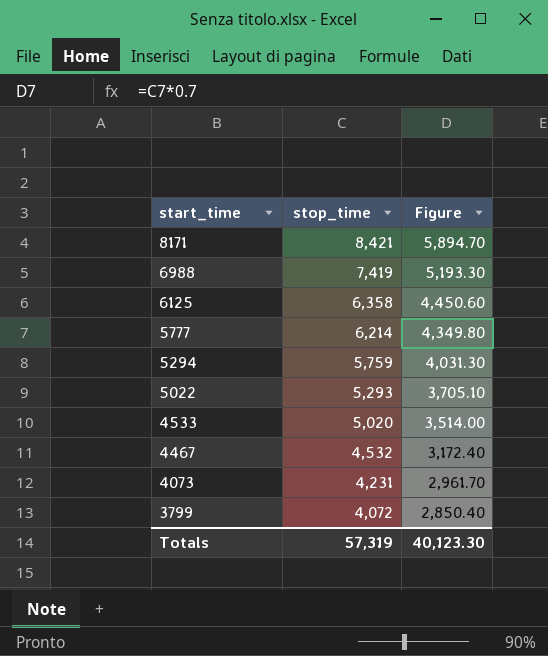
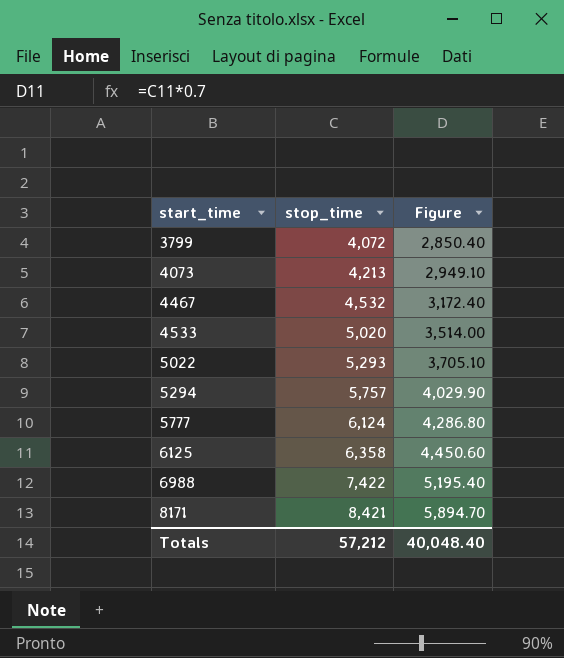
row order: start_time descending -> start_time ascending
4073 | stop_time: 4,231 -> 4,213
4073 | Figure: 2,961.70 -> 2,949.10
5294 | stop_time: 5,759 -> 5,757
5294 | Figure: 4,031.30 -> 4,029.90
5777 | stop_time: 6,214 -> 6,124
5777 | Figure: 4,349.80 -> 4,286.80
6988 | stop_time: 7,419 -> 7,422
6988 | Figure: 5,193.30 -> 5,195.40
Totals | stop_time: 57,319 -> 57,212
Totals | Figure: 40,123.30 -> 40,048.40

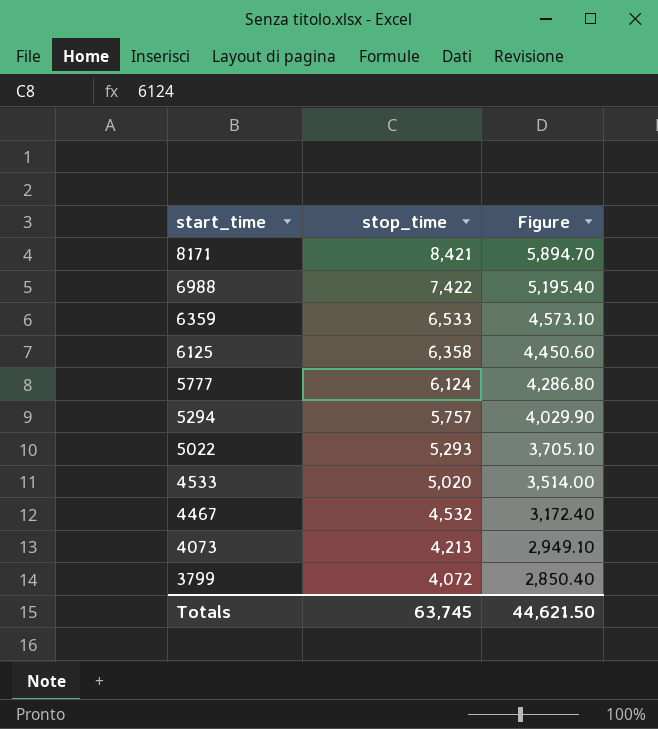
row order: start_time ascending -> start_time descending
row 6359: none -> 6,533 | 4,573.10
Totals | stop_time: 57,212 -> 63,745
Totals | Figure: 40,048.40 -> 44,621.50

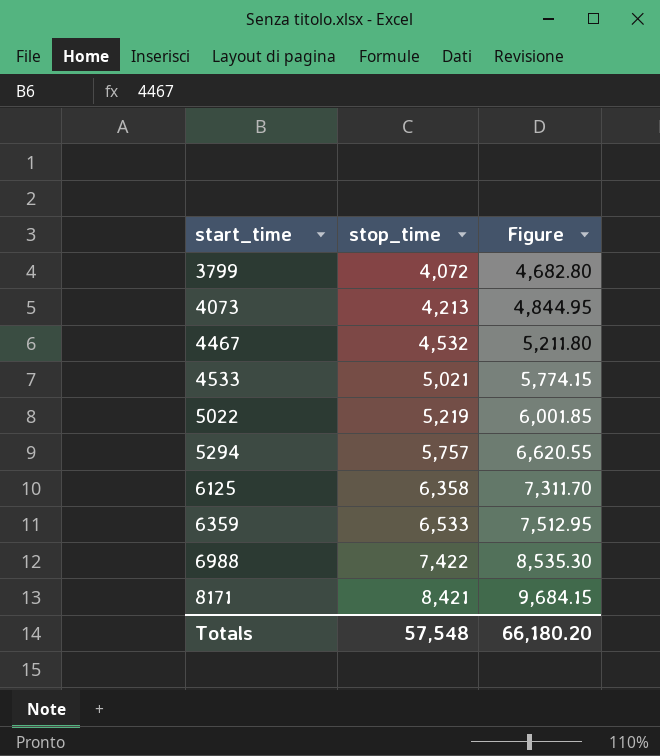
row order: start_time descending -> start_time ascending
column Figure | formula: [stop_time] * 0.7 -> [stop_time] * 1.15
row 5777: 6,124 | 4,286.80 -> none
4533 | stop_time: 5,020 -> 5,021
5022 | stop_time: 5,293 -> 5,219
Totals | stop_time: 63,745 -> 57,548
Totals | Figure: 44,621.50 -> 66,180.20

